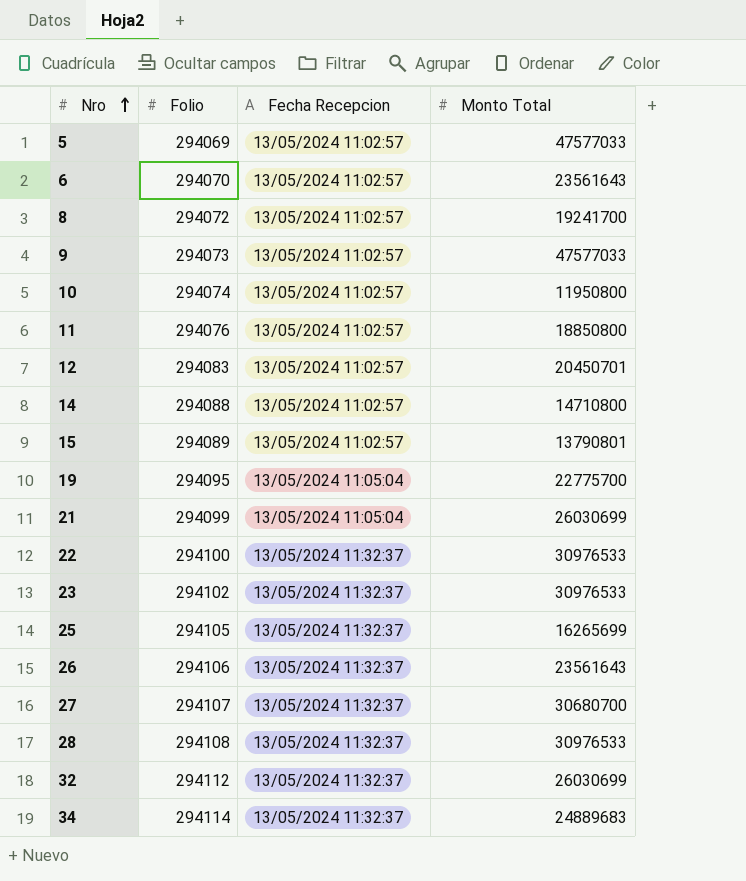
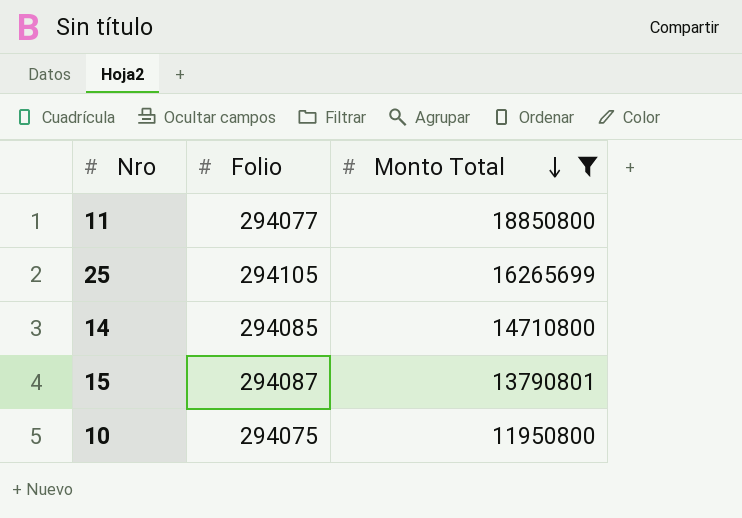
filter: none -> Monto Total <= 18850800
row order: Nro ascending -> Monto Total descending
column Fecha Recepcion | position: 3 -> none
11 | Folio: 294076 -> 294077
14 | Folio: 294088 -> 294085
15 | Folio: 294089 -> 294087
10 | Folio: 294074 -> 294075

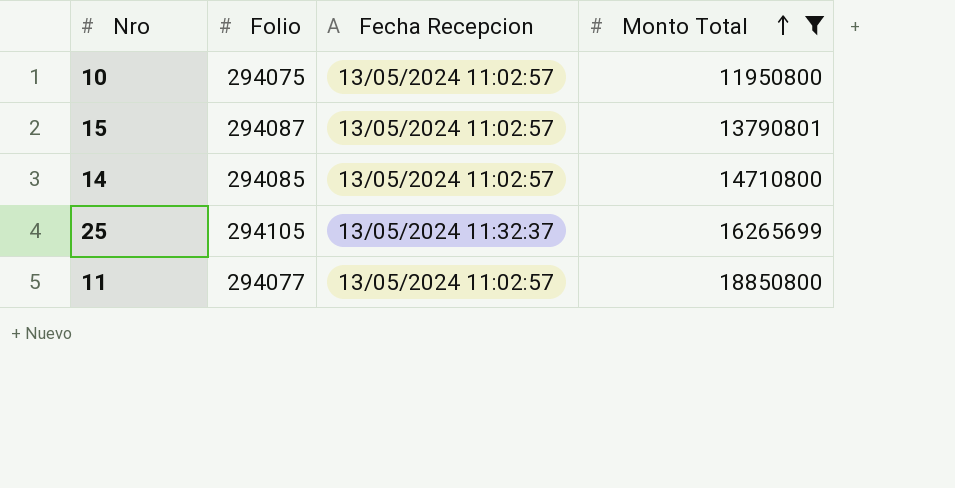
row order: Monto Total descending -> Monto Total ascending
column Fecha Recepcion | position: none -> 3

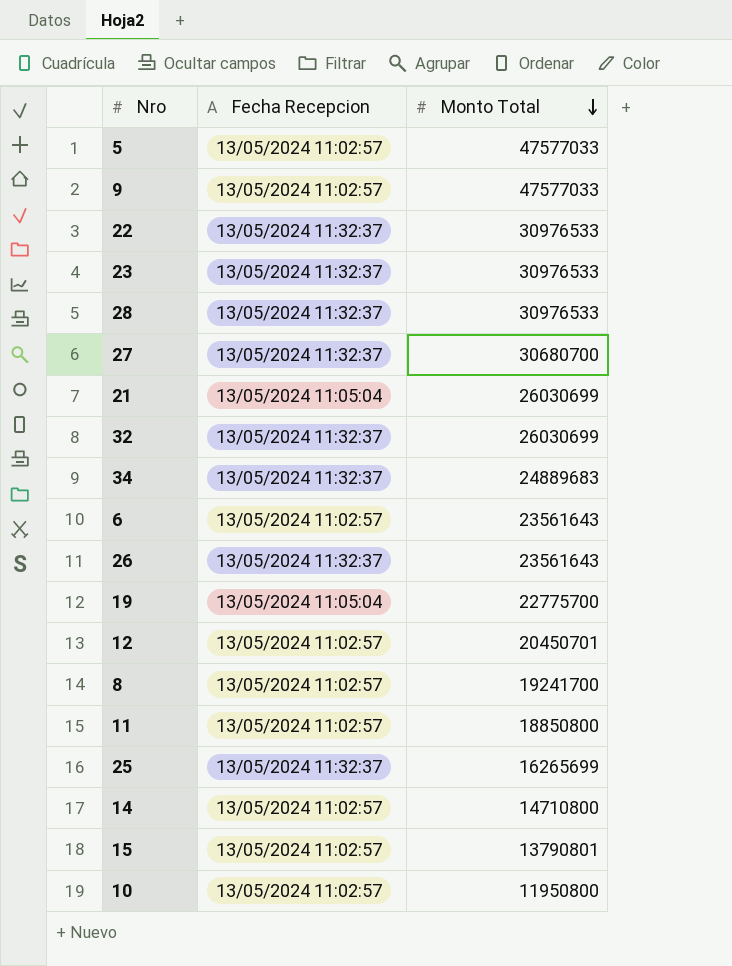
filter: Monto Total <= 18850800 -> none
row order: Monto Total ascending -> Monto Total descending
column Folio | position: 2 -> none

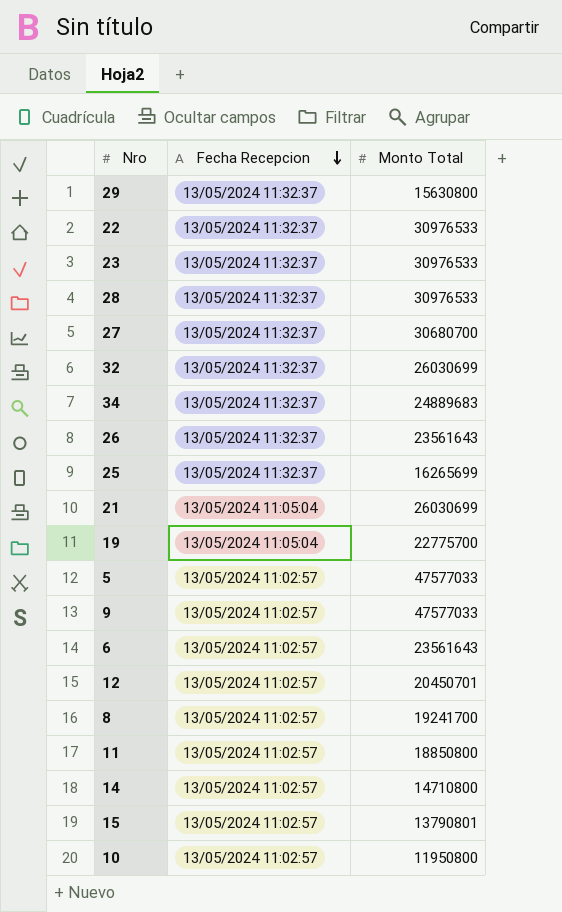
row order: Monto Total descending -> Fecha Recepcion descending
row 29: none -> 13/05/2024 11:32:37 | 15630800

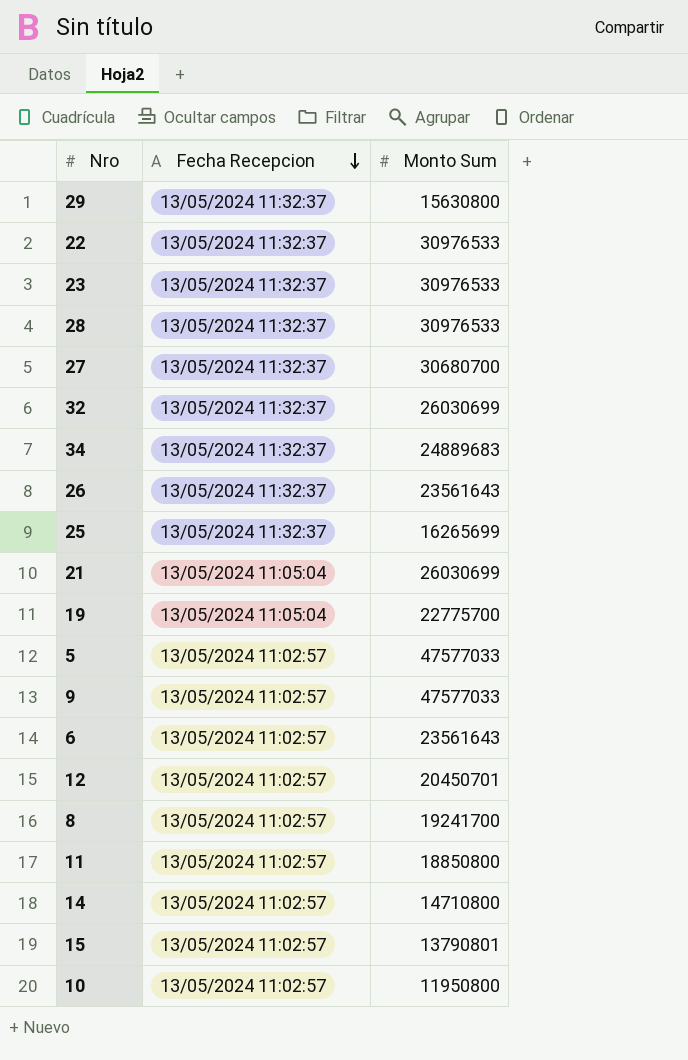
column name: Monto Total -> Monto Sum

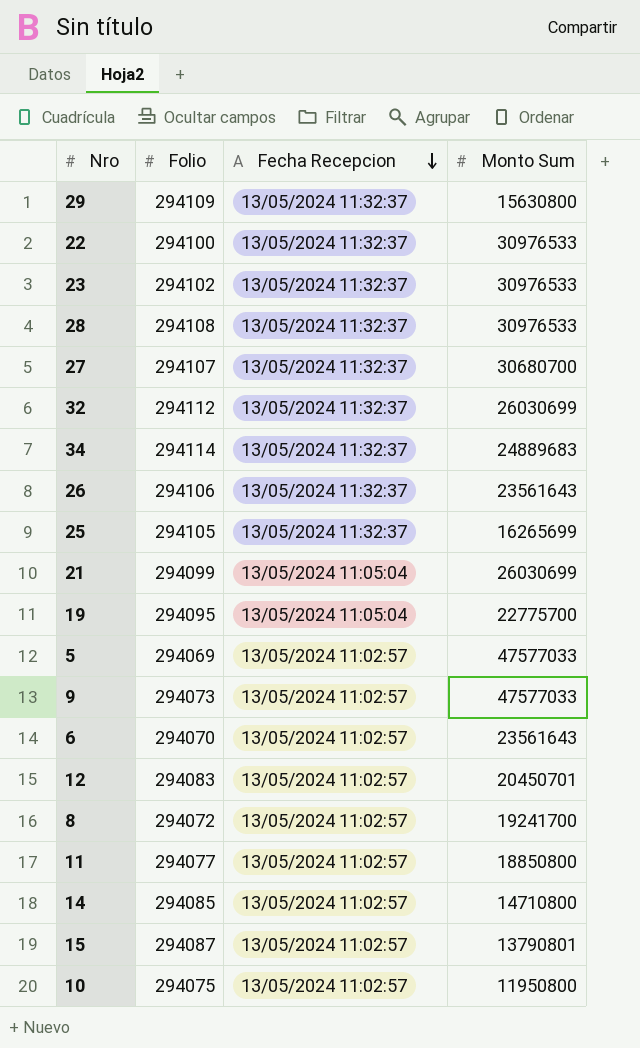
column Folio | position: none -> 2

